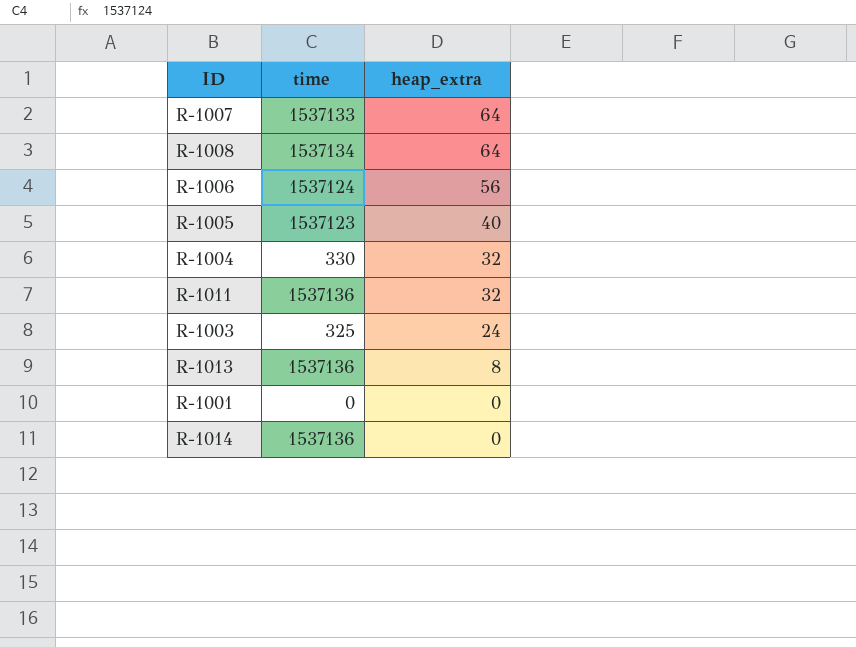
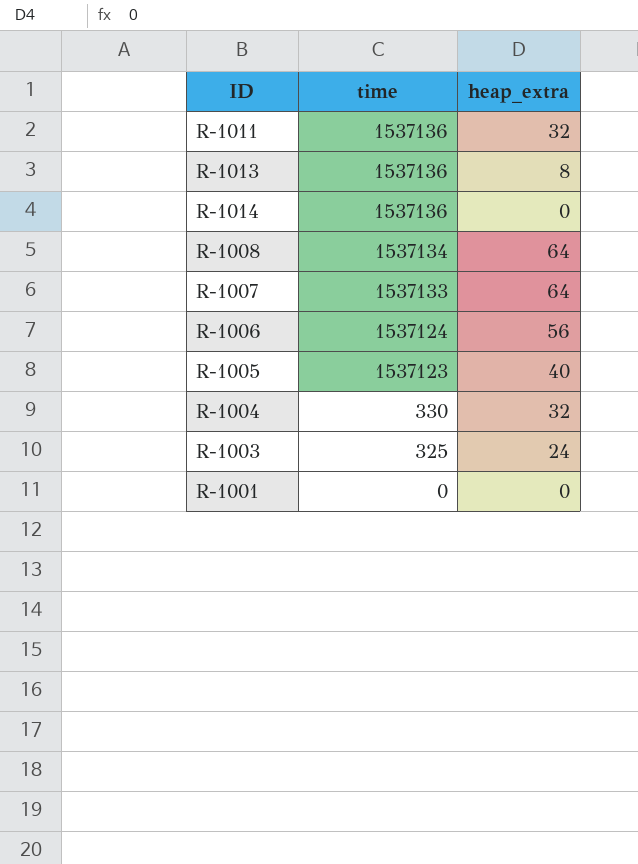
row order: heap_extra descending -> time descending

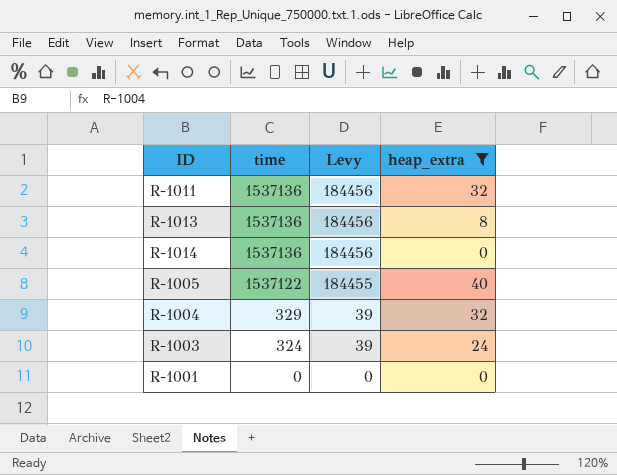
filter: none -> heap_extra <= 40
column Levy | formula: none -> [time] * 0.12
R-1005 | time: 1537123 -> 1537122
R-1004 | time: 330 -> 329
R-1003 | time: 325 -> 324

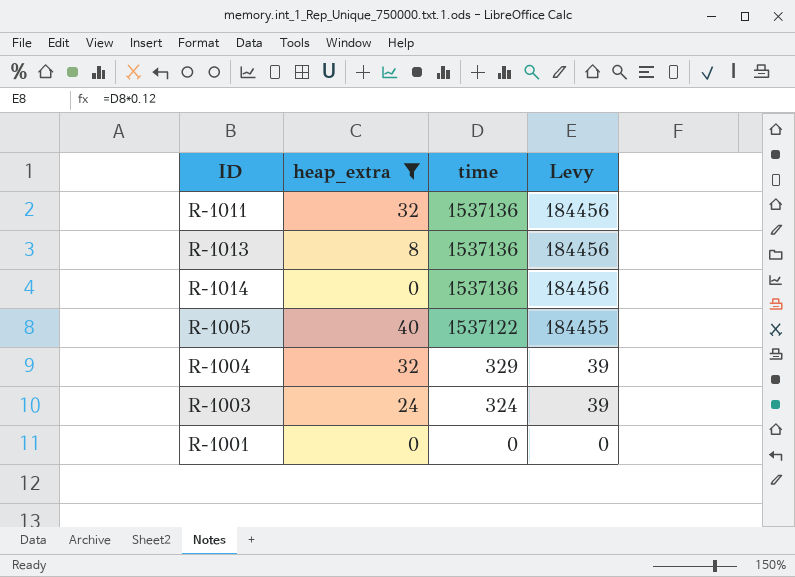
column heap_extra | position: 4 -> 2

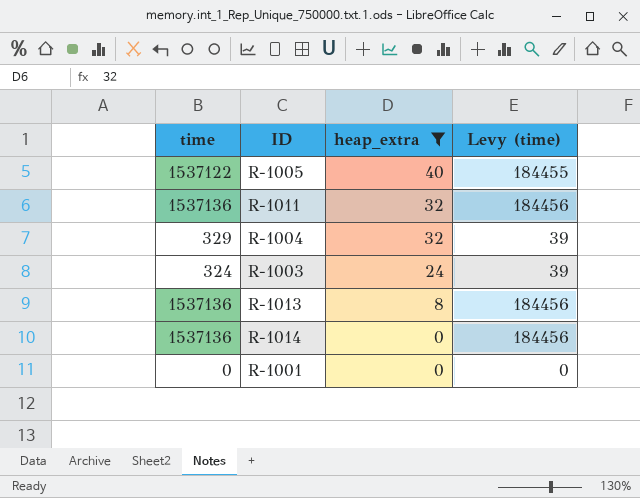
row order: time descending -> heap_extra descending
column time | position: 3 -> 1
column name: Levy -> Levy (time)

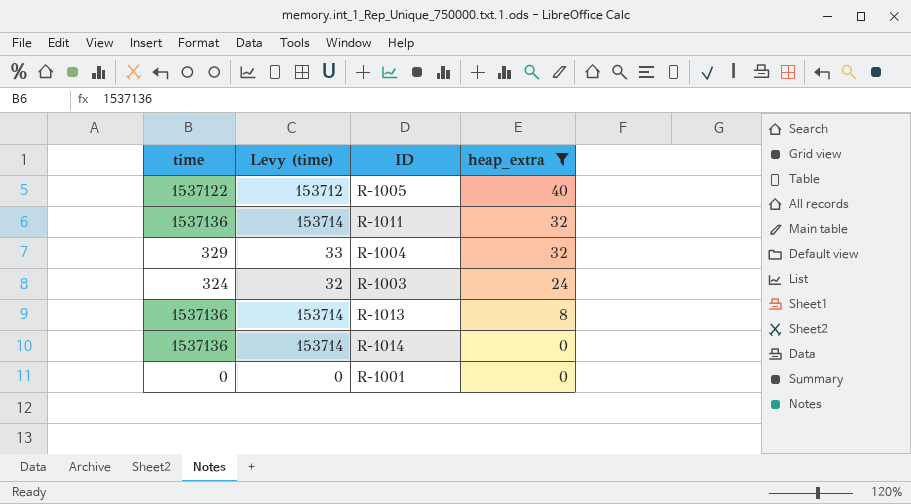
column Levy (time) | formula: [time] * 0.12 -> [time] * 0.1
column Levy (time) | position: 4 -> 2

